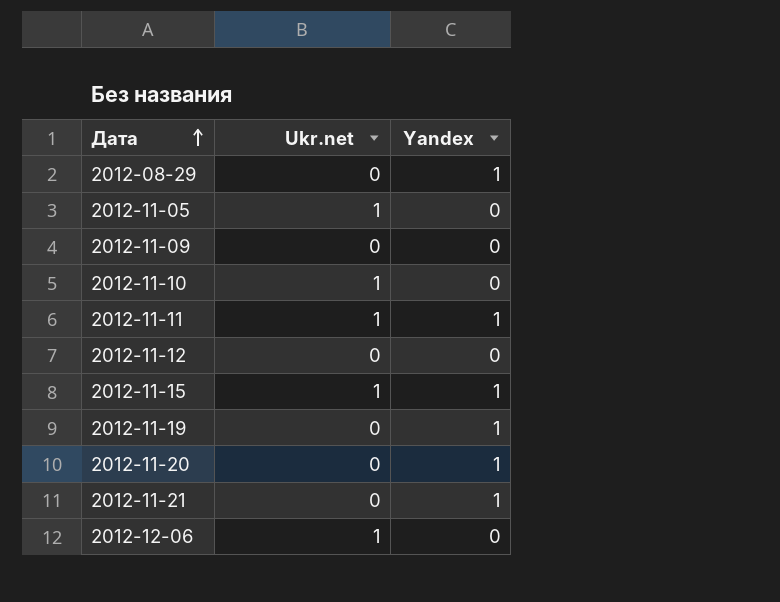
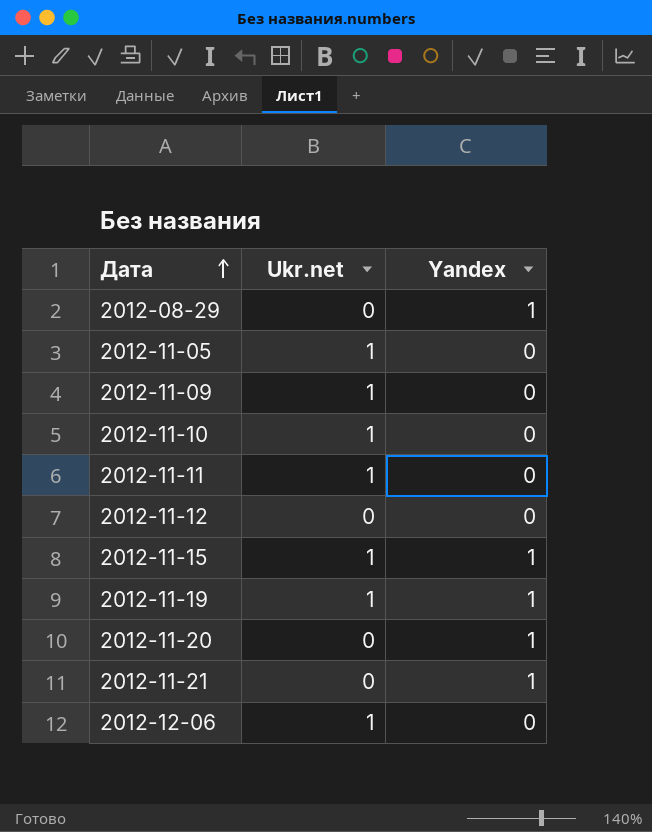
2012-11-09 | Ukr.net: 0 -> 1
2012-11-11 | Yandex: 1 -> 0
2012-11-19 | Ukr.net: 0 -> 1

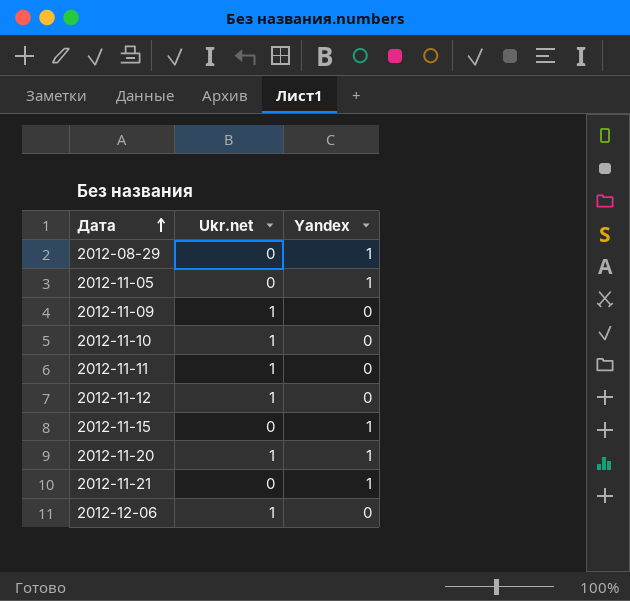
row 2012-11-19: 1 | 1 -> none
2012-11-05 | Ukr.net: 1 -> 0
2012-11-05 | Yandex: 0 -> 1
2012-11-12 | Ukr.net: 0 -> 1
2012-11-15 | Ukr.net: 1 -> 0
2012-11-20 | Ukr.net: 0 -> 1

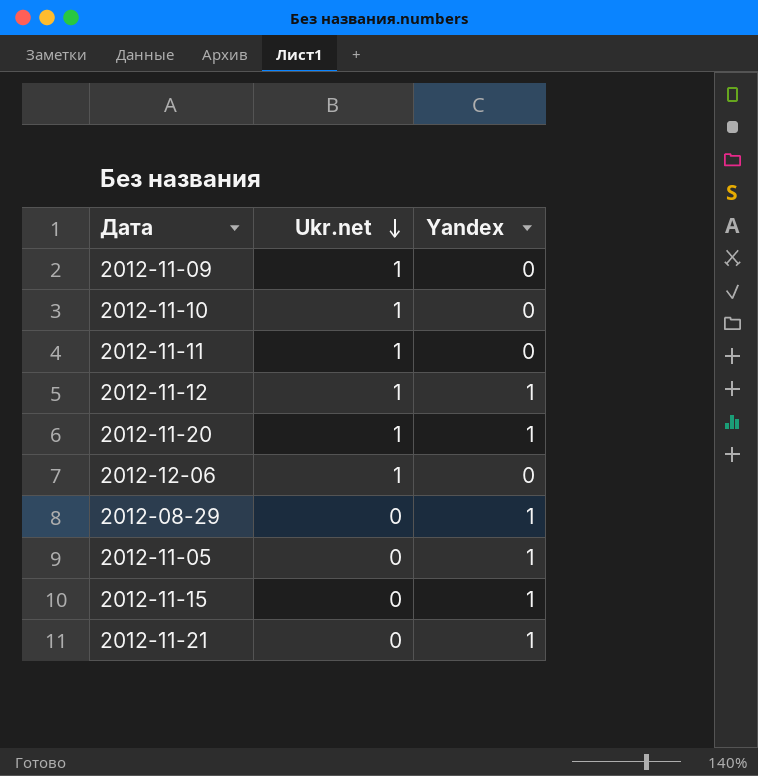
row order: Дата ascending -> Ukr.net descending
2012-11-12 | Yandex: 0 -> 1

